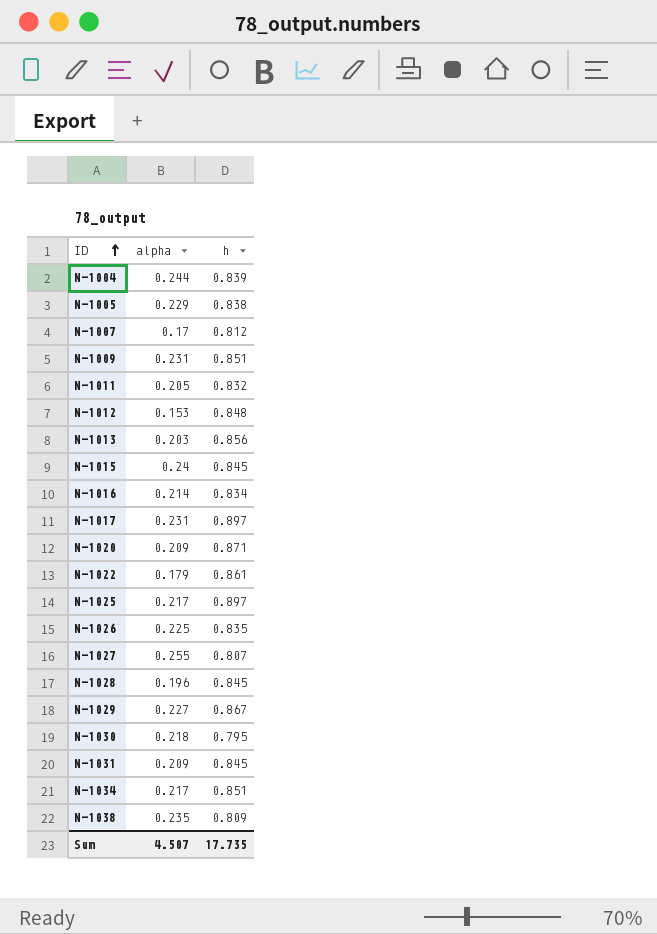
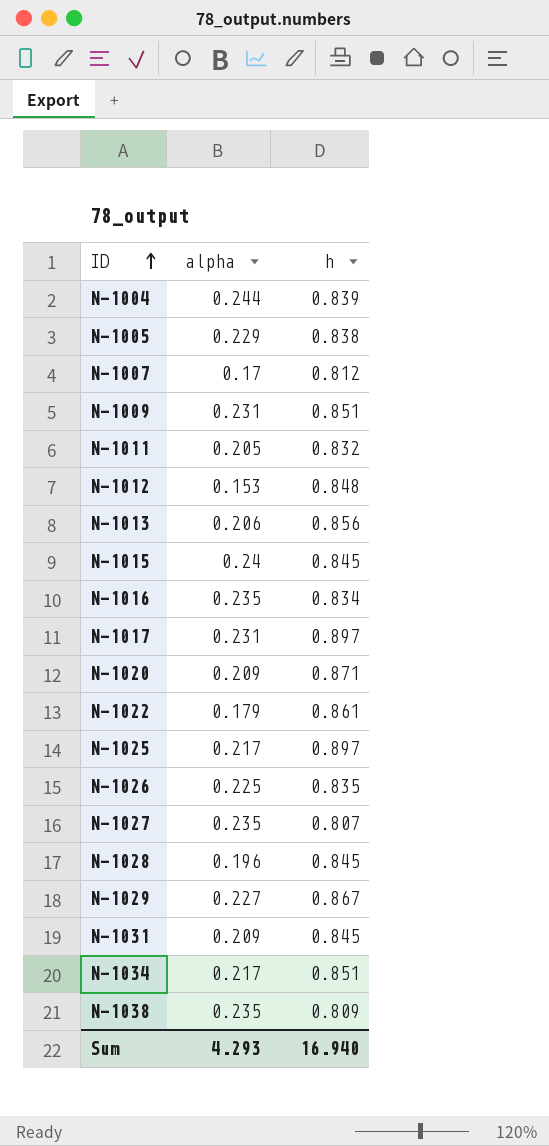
row N-1030: 0.218 | 0.795 -> none
N-1013 | alpha: 0.203 -> 0.206
N-1016 | alpha: 0.214 -> 0.235
N-1027 | alpha: 0.255 -> 0.235
Sum | alpha: 4.507 -> 4.293
Sum | h: 17.735 -> 16.940

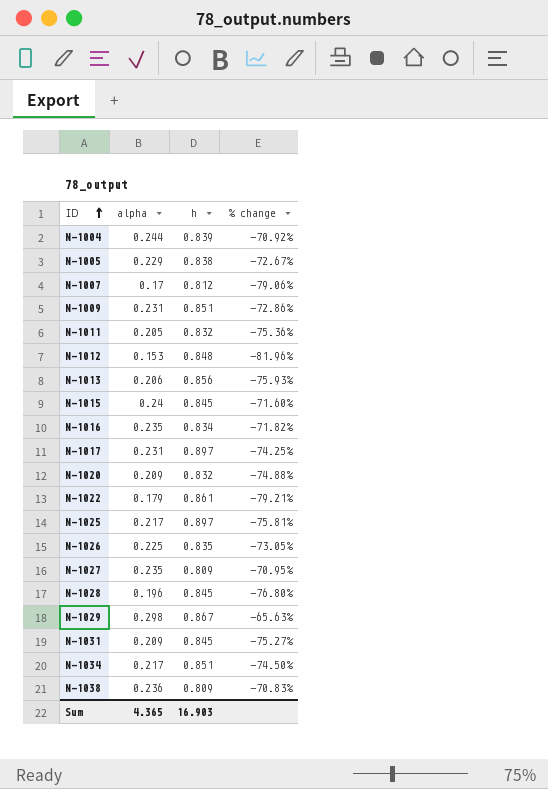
column % change | formula: none -> ([alpha] - [h]) / [h]
N-1020 | h: 0.871 -> 0.832
N-1027 | h: 0.807 -> 0.809
N-1029 | alpha: 0.227 -> 0.298
N-1038 | alpha: 0.235 -> 0.236
Sum | alpha: 4.293 -> 4.365
Sum | h: 16.940 -> 16.903

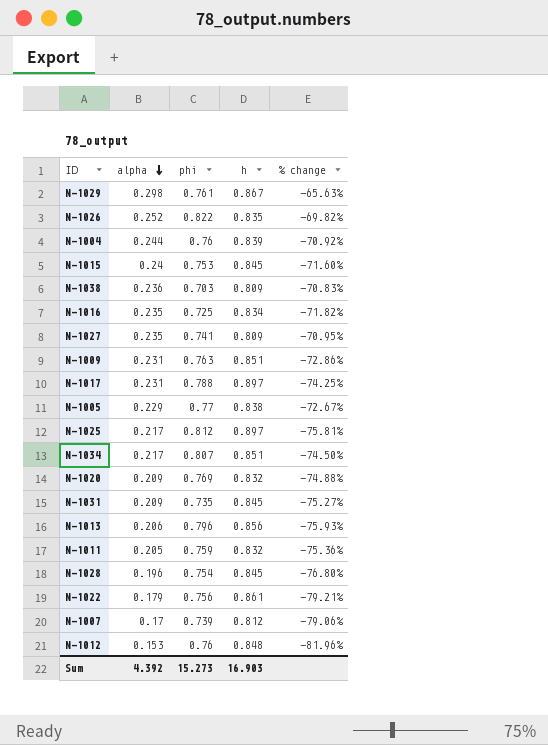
row order: ID ascending -> alpha descending
column phi | position: none -> 3
N-1026 | alpha: 0.225 -> 0.252
N-1026 | % change: -73.05% -> -69.82%
Sum | alpha: 4.365 -> 4.392

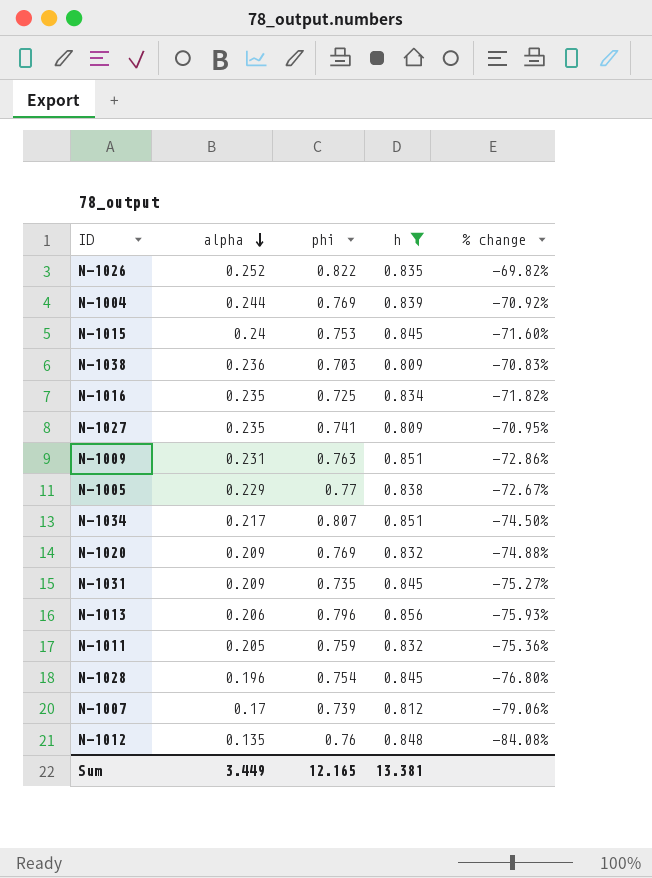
filter: none -> h <= 0.856
N-1004 | phi: 0.76 -> 0.769
N-1012 | alpha: 0.153 -> 0.135
N-1012 | % change: -81.96% -> -84.08%
Sum | alpha: 4.392 -> 3.449
Sum | phi: 15.273 -> 12.165
Sum | h: 16.903 -> 13.381

